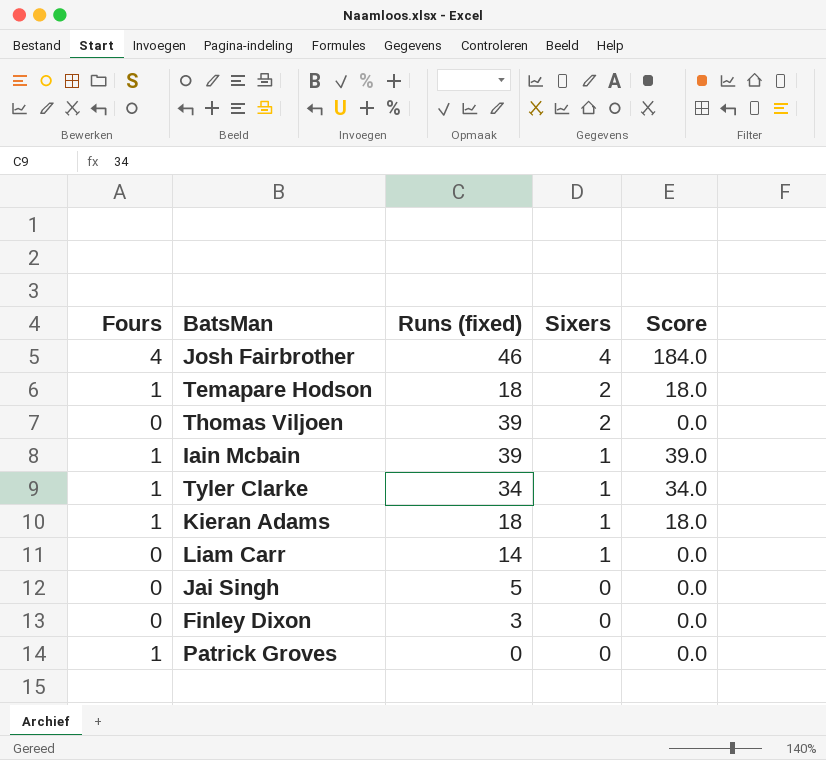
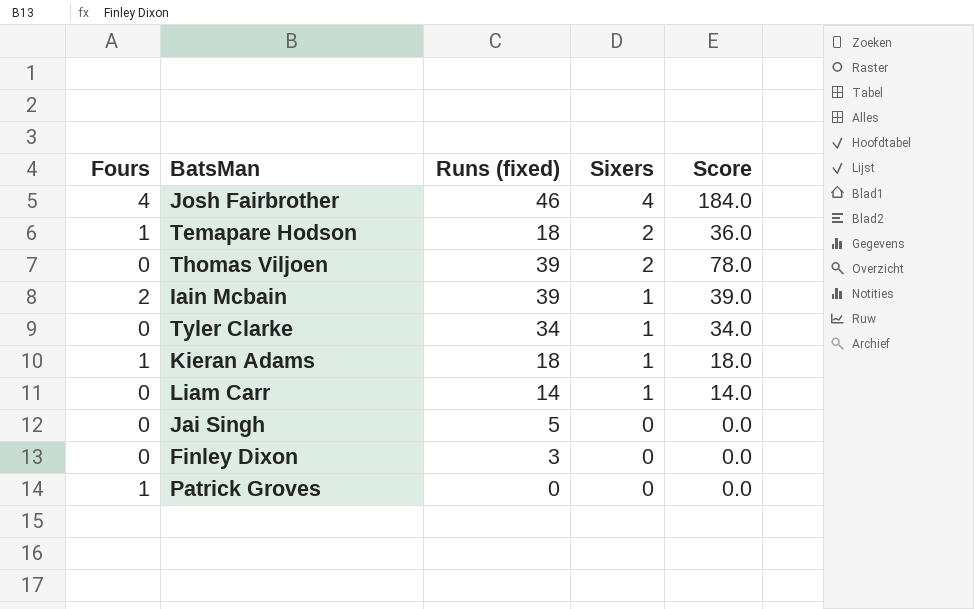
column Score | formula: [Fours] * [Runs (fixed)] -> [Runs (fixed)] * [Sixers]
Iain Mcbain | Fours: 1 -> 2
Tyler Clarke | Fours: 1 -> 0

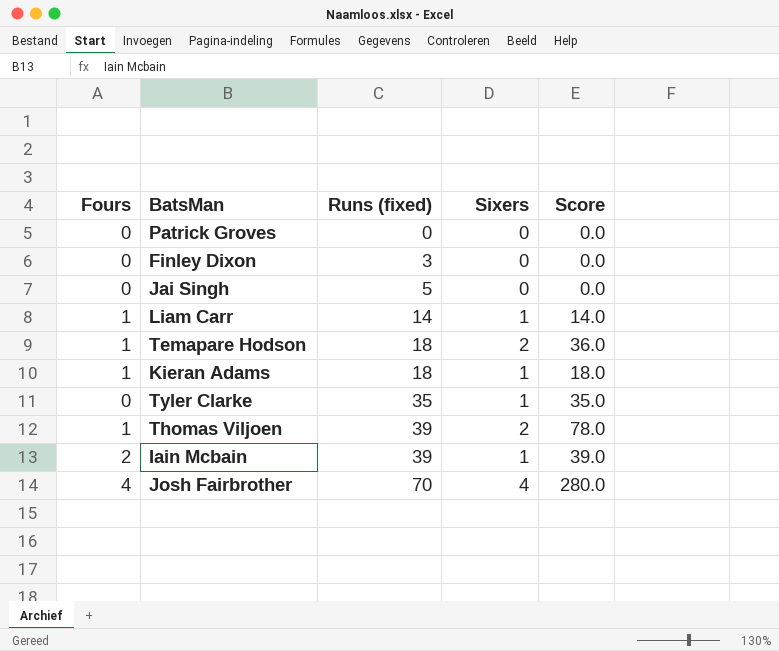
row order: Sixers descending -> Runs (fixed) ascending
Patrick Groves | Fours: 1 -> 0
Liam Carr | Fours: 0 -> 1
Tyler Clarke | Runs (fixed): 34 -> 35
Tyler Clarke | Score: 34.0 -> 35.0
Thomas Viljoen | Fours: 0 -> 1
Josh Fairbrother | Runs (fixed): 46 -> 70
Josh Fairbrother | Score: 184.0 -> 280.0

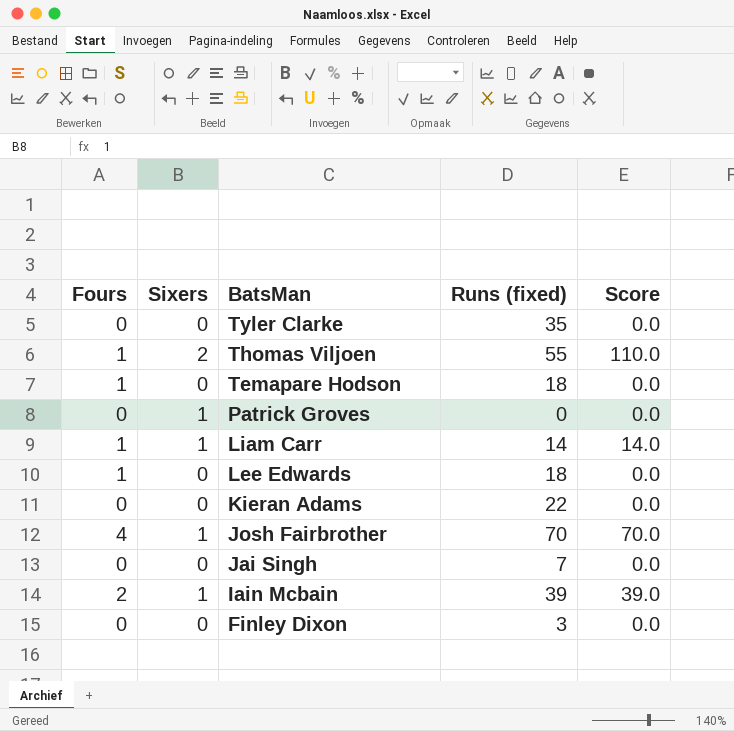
row order: Runs (fixed) ascending -> BatsMan descending
column Sixers | position: 4 -> 2
Tyler Clarke | Sixers: 1 -> 0
Tyler Clarke | Score: 35.0 -> 0.0
Thomas Viljoen | Runs (fixed): 39 -> 55
Thomas Viljoen | Score: 78.0 -> 110.0
Temapare Hodson | Sixers: 2 -> 0
Temapare Hodson | Score: 36.0 -> 0.0
Patrick Groves | Sixers: 0 -> 1
row Lee Edwards: none -> 1 | 0 | 18 | 0.0
Kieran Adams | Fours: 1 -> 0
Kieran Adams | Sixers: 1 -> 0
Kieran Adams | Runs (fixed): 18 -> 22
Kieran Adams | Score: 18.0 -> 0.0
Josh Fairbrother | Sixers: 4 -> 1
Josh Fairbrother | Score: 280.0 -> 70.0
Jai Singh | Runs (fixed): 5 -> 7

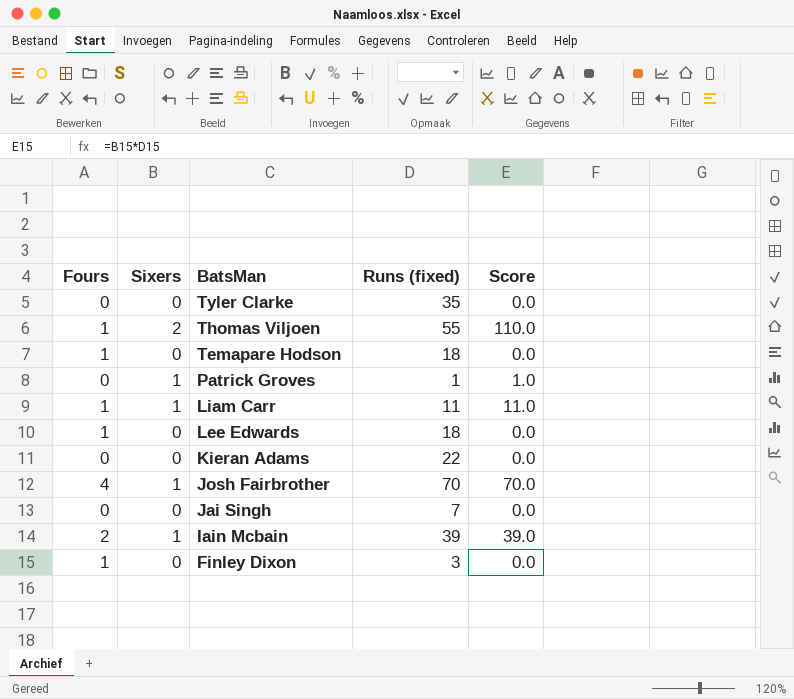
Patrick Groves | Runs (fixed): 0 -> 1
Patrick Groves | Score: 0.0 -> 1.0
Liam Carr | Runs (fixed): 14 -> 11
Liam Carr | Score: 14.0 -> 11.0
Finley Dixon | Fours: 0 -> 1

